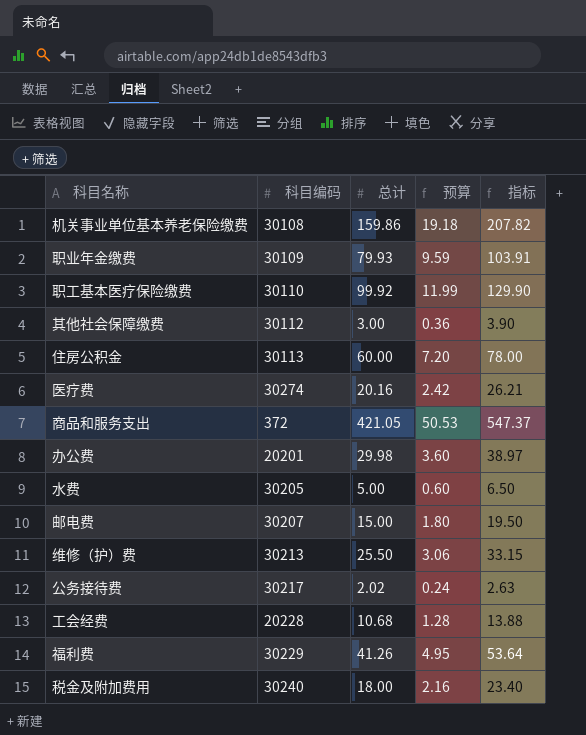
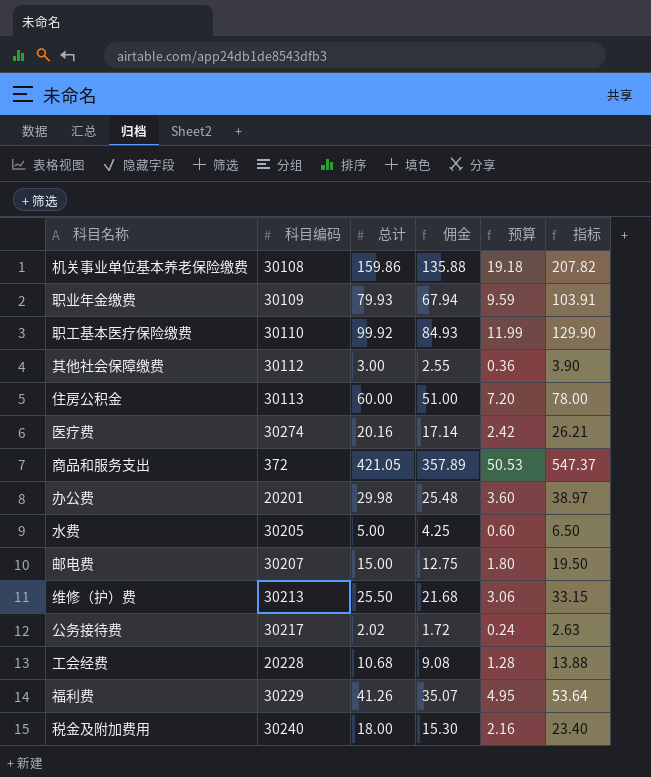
column 佣金 | formula: none -> [总计] * 0.85

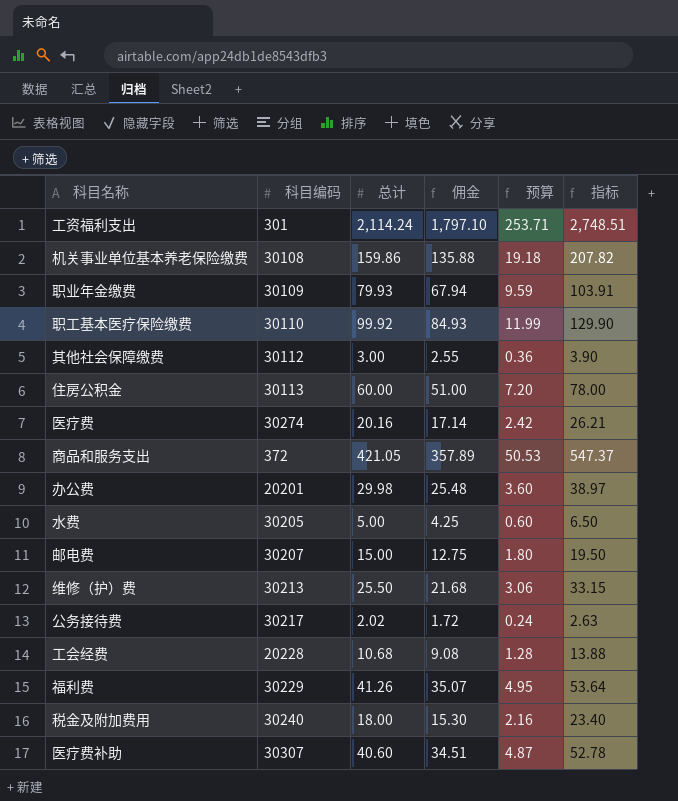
row 工资福利支出: none -> 301 | 2,114.24 | 1,797.10 | 253.71 | 2,748.51
row 医疗费补助: none -> 30307 | 40.60 | 34.51 | 4.87 | 52.78

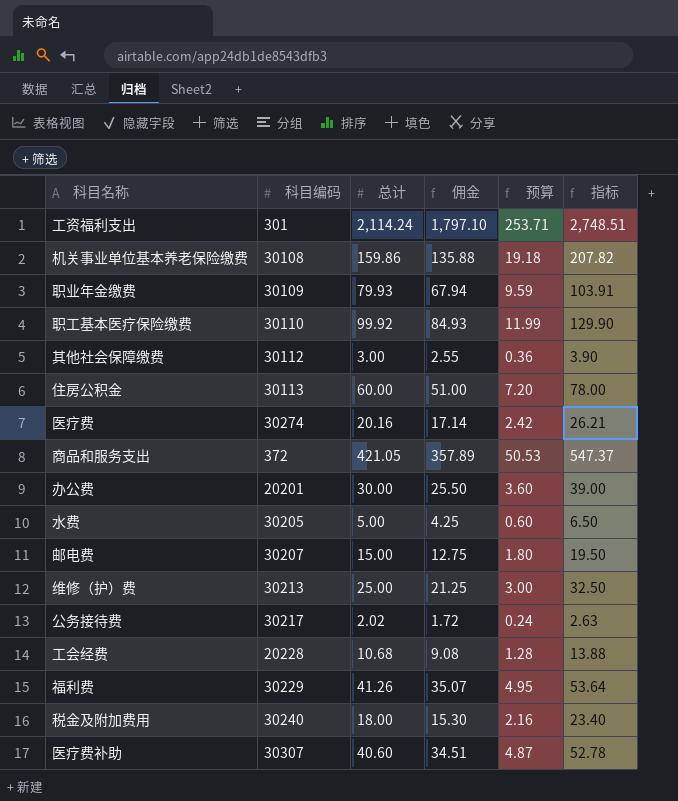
办公费 | 总计: 29.98 -> 30.00
办公费 | 佣金: 25.48 -> 25.50
办公费 | 指标: 38.97 -> 39.00
维修（护）费 | 总计: 25.50 -> 25.00
维修（护）费 | 佣金: 21.68 -> 21.25
维修（护）费 | 预算: 3.06 -> 3.00
维修（护）费 | 指标: 33.15 -> 32.50

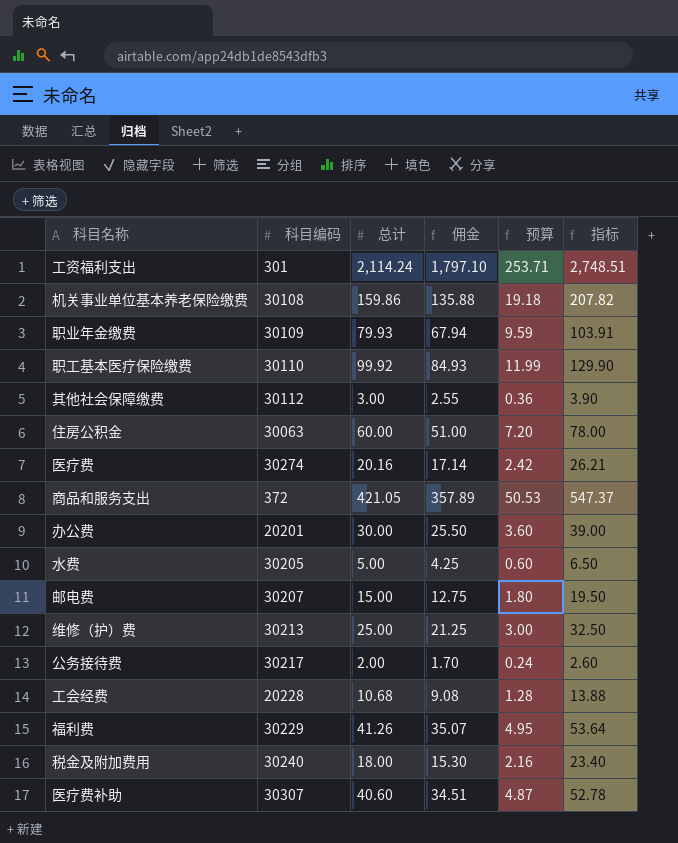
住房公积金 | 科目编码: 30113 -> 30063
公务接待费 | 总计: 2.02 -> 2.00
公务接待费 | 佣金: 1.72 -> 1.70
公务接待费 | 指标: 2.63 -> 2.60

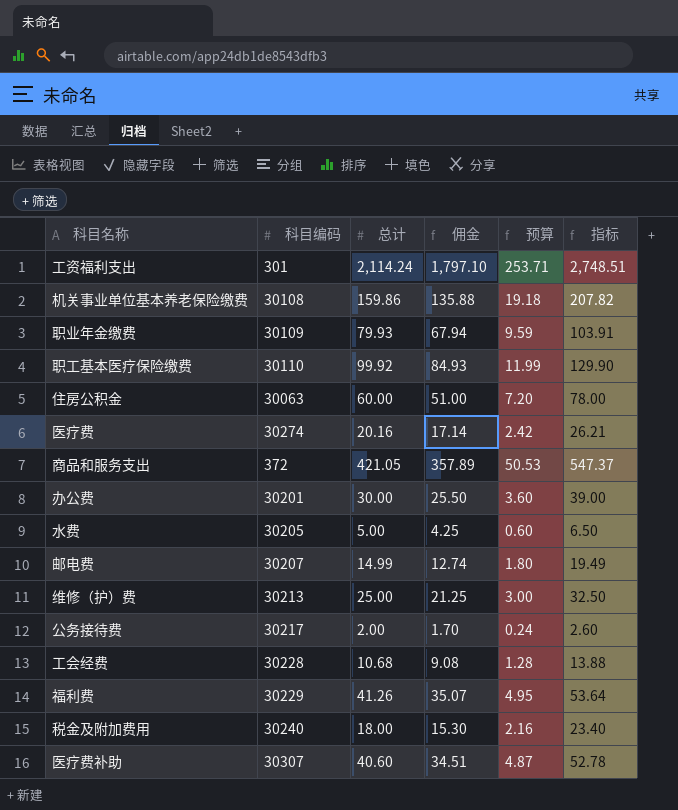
row 其他社会保障缴费: 30112 | 3.00 | 2.55 | 0.36 | 3.90 -> none
办公费 | 科目编码: 20201 -> 30201
邮电费 | 总计: 15.00 -> 14.99
邮电费 | 佣金: 12.75 -> 12.74
邮电费 | 指标: 19.50 -> 19.49
工会经费 | 科目编码: 20228 -> 30228

